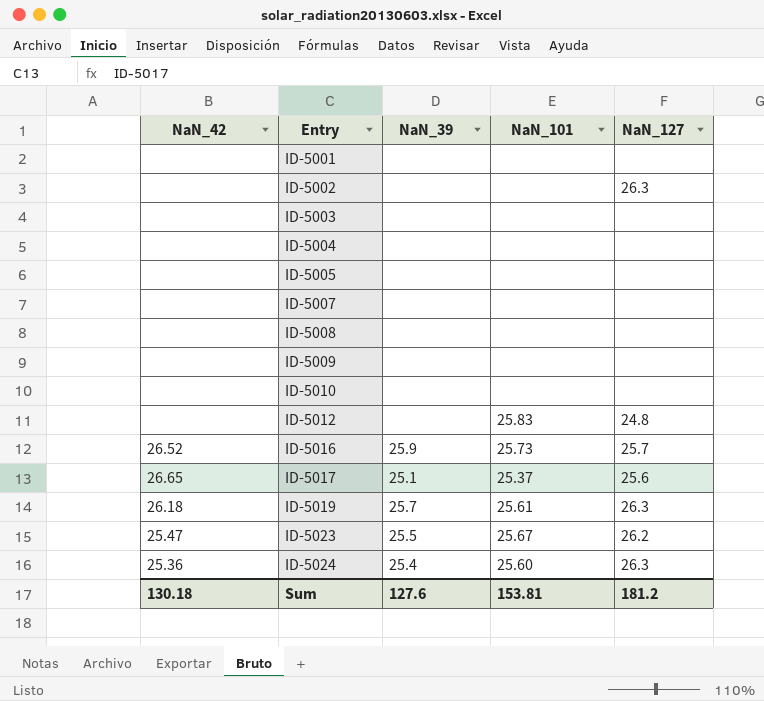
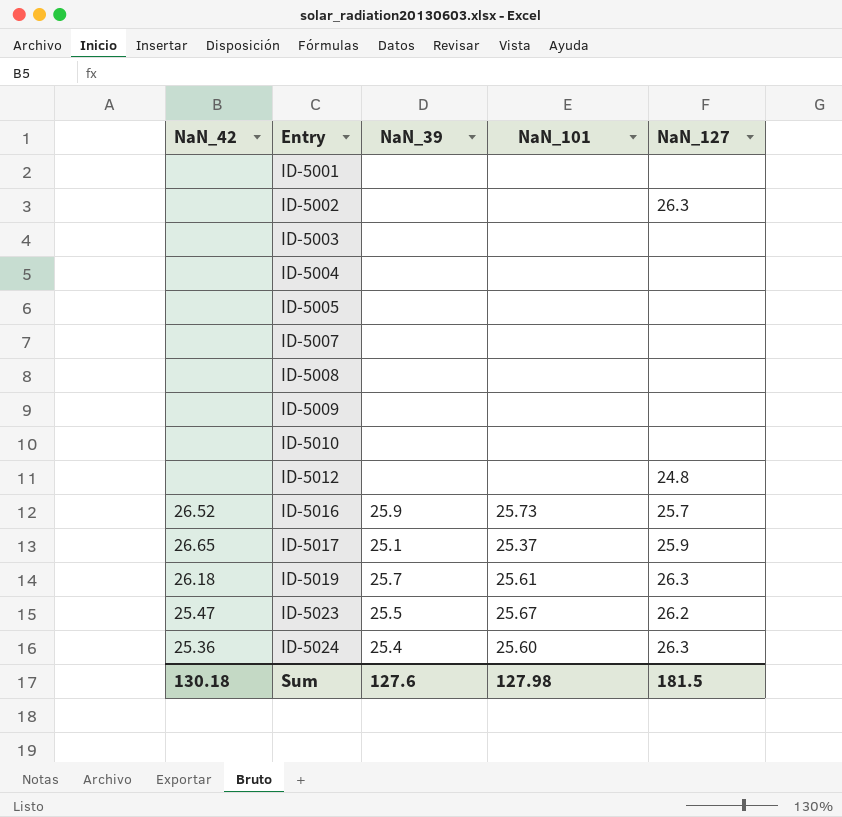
ID-5012 | NaN_101: 25.83 -> none
ID-5017 | NaN_127: 25.6 -> 25.9
Sum | NaN_101: 153.81 -> 127.98
Sum | NaN_127: 181.2 -> 181.5

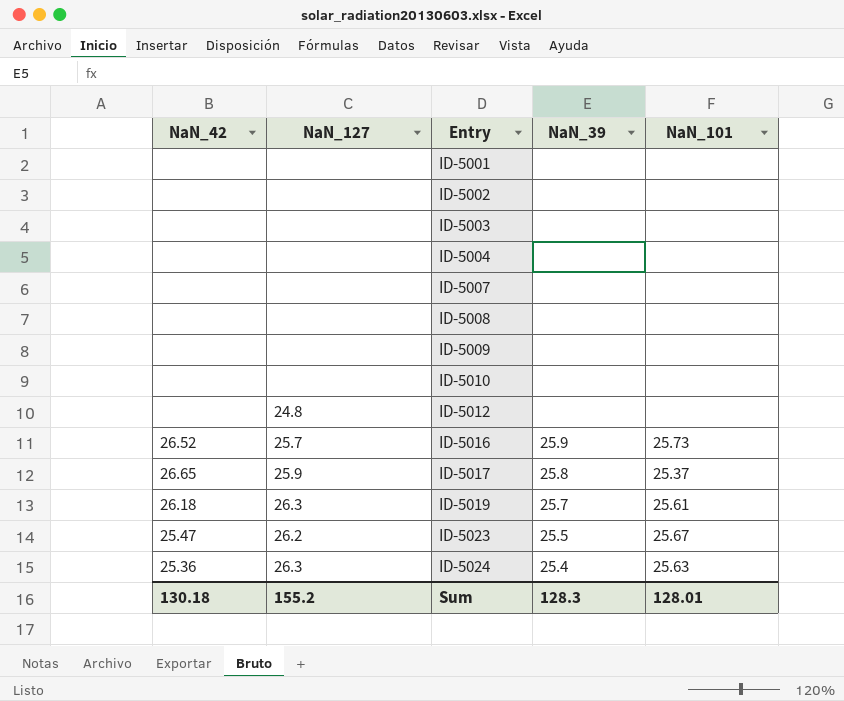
column NaN_127 | position: 5 -> 2
row ID-5005: none | none | none | none -> none
ID-5002 | NaN_127: 26.3 -> none
ID-5017 | NaN_39: 25.1 -> 25.8
ID-5024 | NaN_101: 25.60 -> 25.63
Sum | NaN_127: 181.5 -> 155.2
Sum | NaN_39: 127.6 -> 128.3
Sum | NaN_101: 127.98 -> 128.01

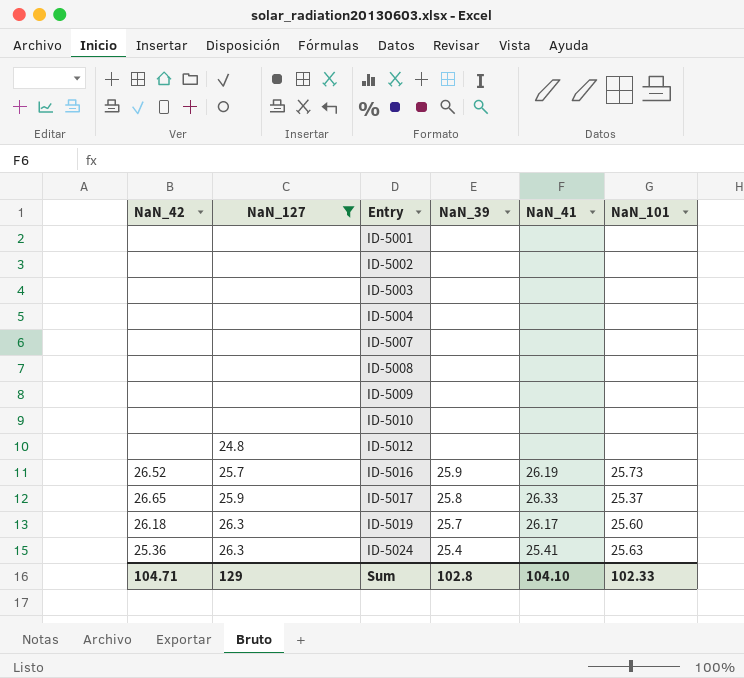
filter: none -> NaN_127 != 26.2
column NaN_41 | position: none -> 5
ID-5019 | NaN_101: 25.61 -> 25.60
Sum | NaN_42: 130.18 -> 104.71
Sum | NaN_127: 155.2 -> 129
Sum | NaN_39: 128.3 -> 102.8
Sum | NaN_101: 128.01 -> 102.33

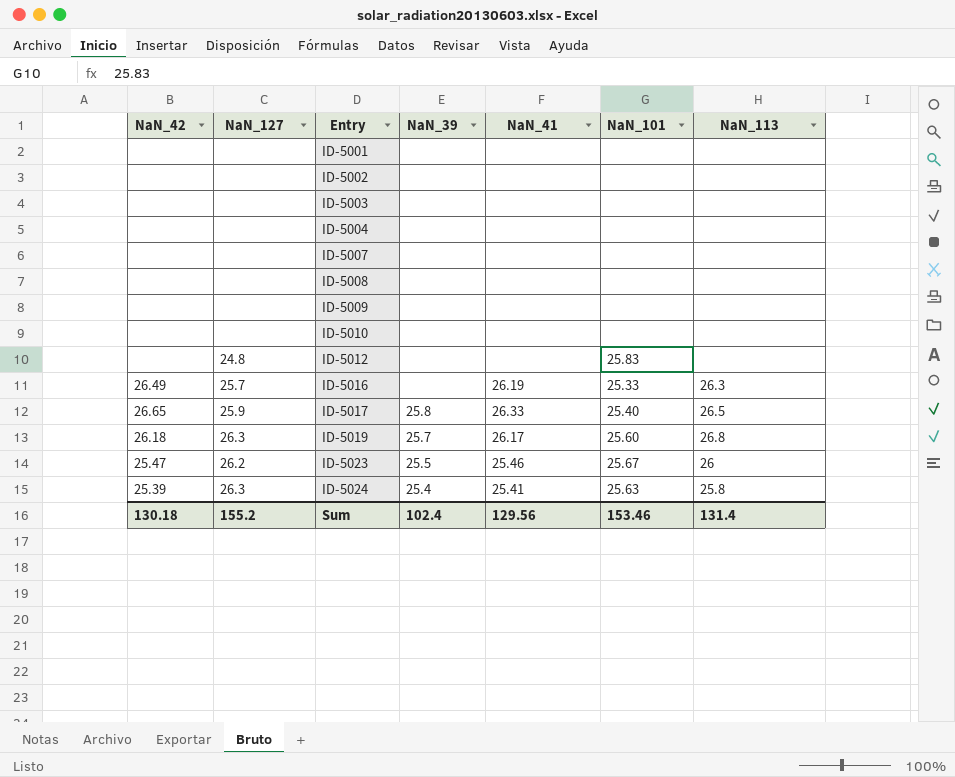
filter: NaN_127 != 26.2 -> none
column NaN_113 | position: none -> 7
ID-5012 | NaN_101: none -> 25.83
ID-5016 | NaN_42: 26.52 -> 26.49
ID-5016 | NaN_39: 25.9 -> none
ID-5016 | NaN_101: 25.73 -> 25.33
ID-5017 | NaN_101: 25.37 -> 25.40
ID-5024 | NaN_42: 25.36 -> 25.39
Sum | NaN_42: 104.71 -> 130.18
Sum | NaN_127: 129 -> 155.2
Sum | NaN_39: 102.8 -> 102.4
Sum | NaN_41: 104.10 -> 129.56
Sum | NaN_101: 102.33 -> 153.46

